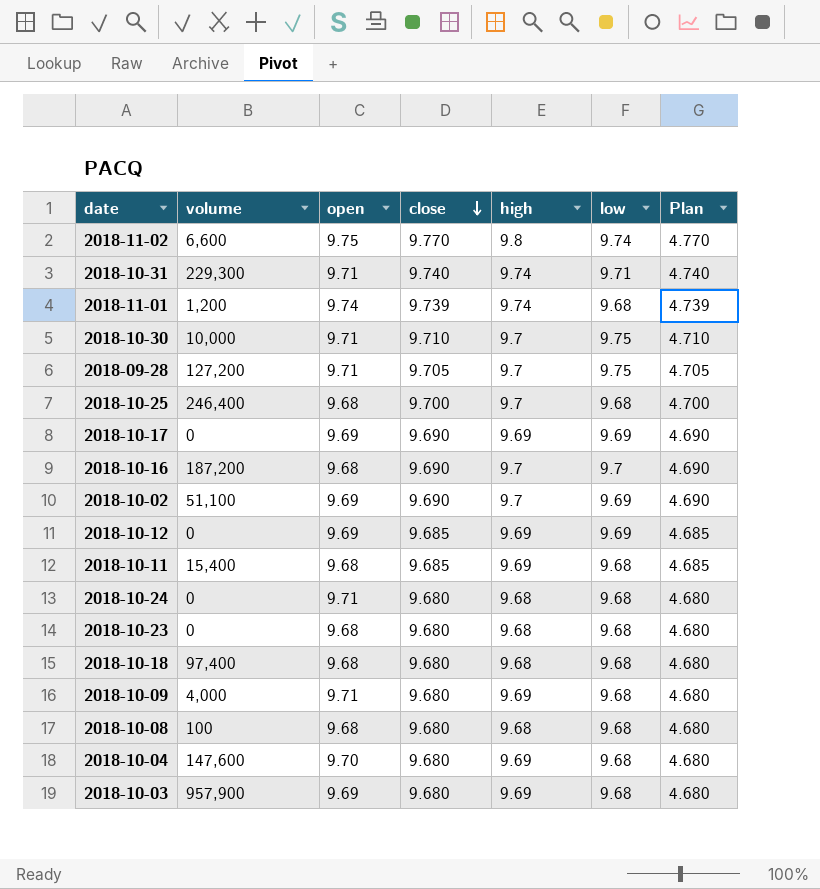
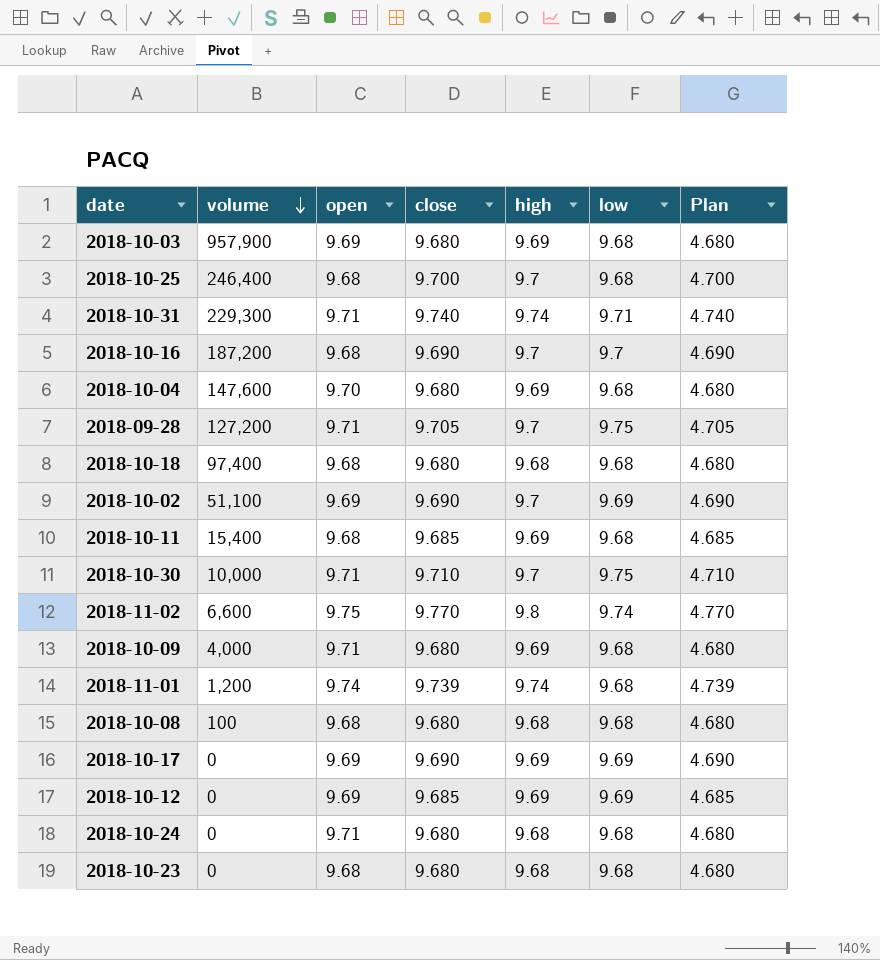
row order: close descending -> volume descending

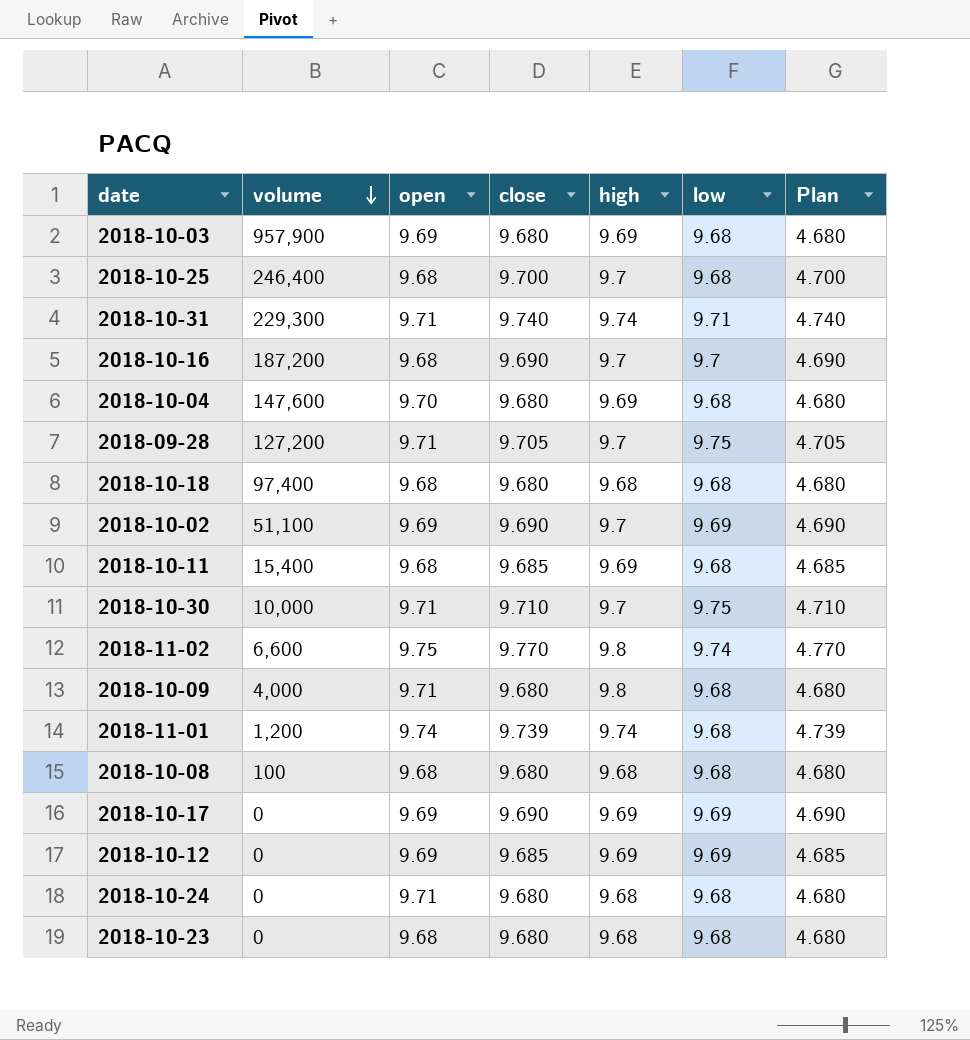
2018-10-09 | high: 9.69 -> 9.8

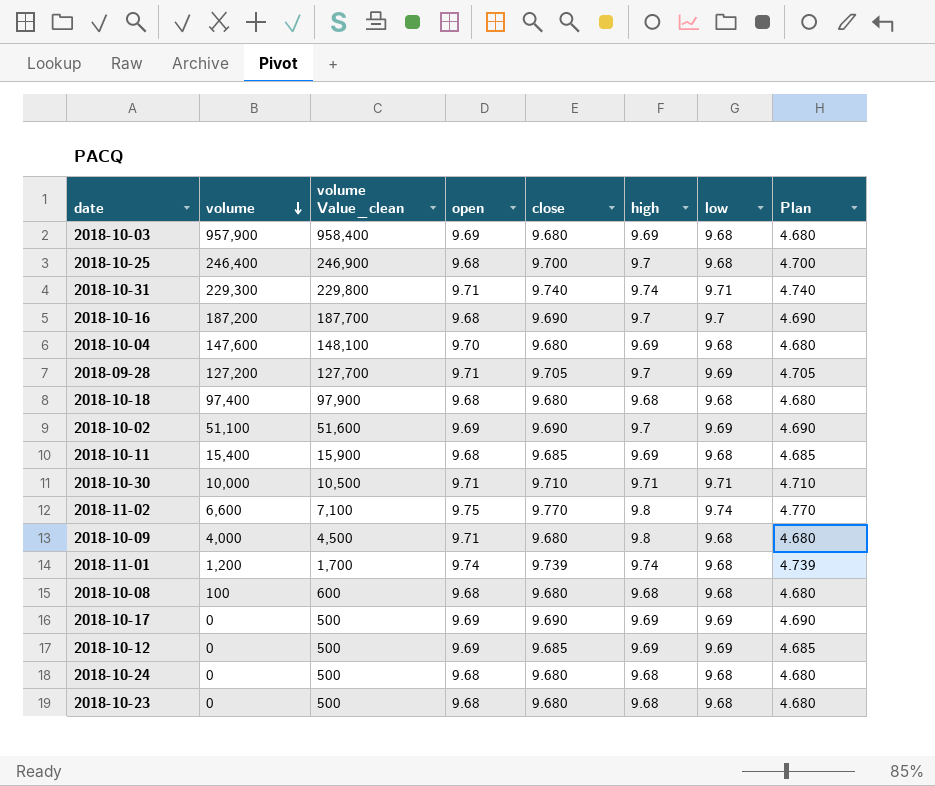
column volume Value_clean | formula: none -> [volume] + 500
2018-09-28 | low: 9.75 -> 9.69
2018-10-30 | high: 9.7 -> 9.71
2018-10-30 | low: 9.75 -> 9.71
2018-10-24 | open: 9.71 -> 9.68

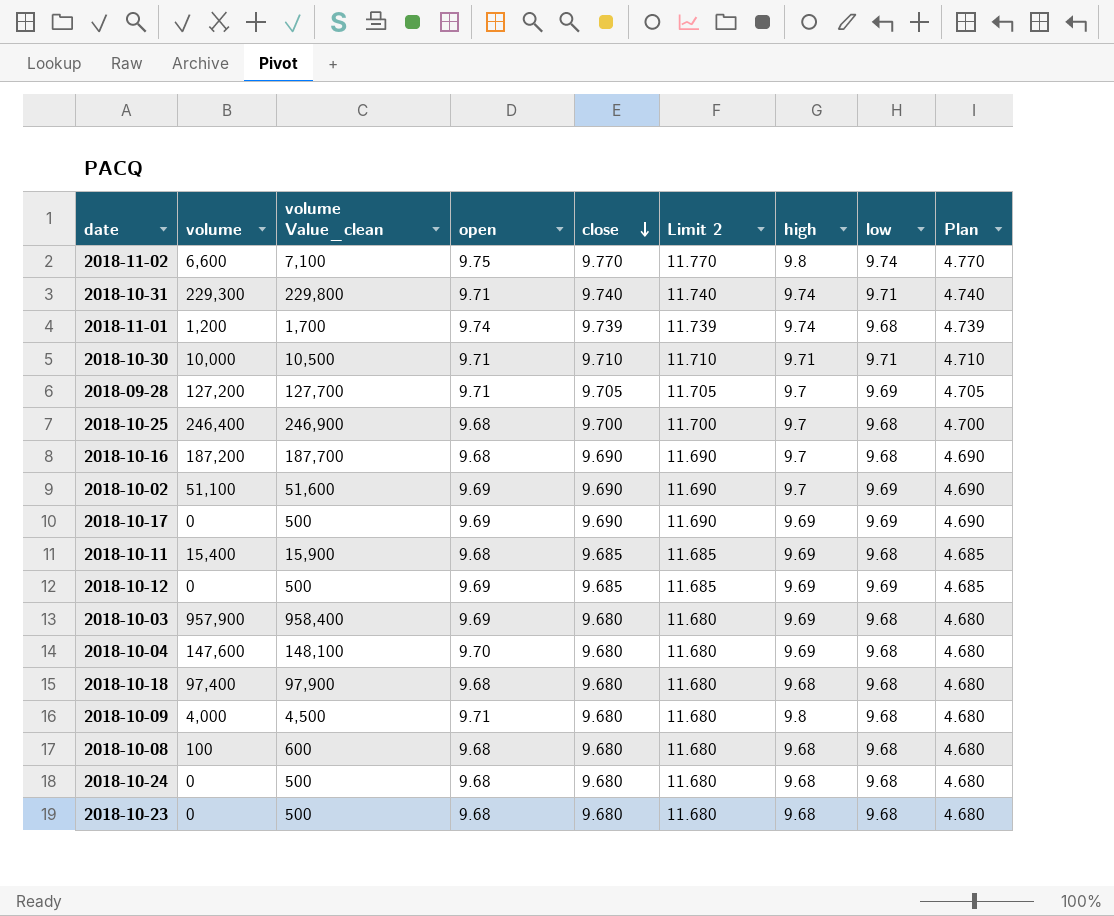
row order: volume descending -> close descending
column Limit 2 | formula: none -> [close] + 2
2018-10-16 | low: 9.7 -> 9.68

